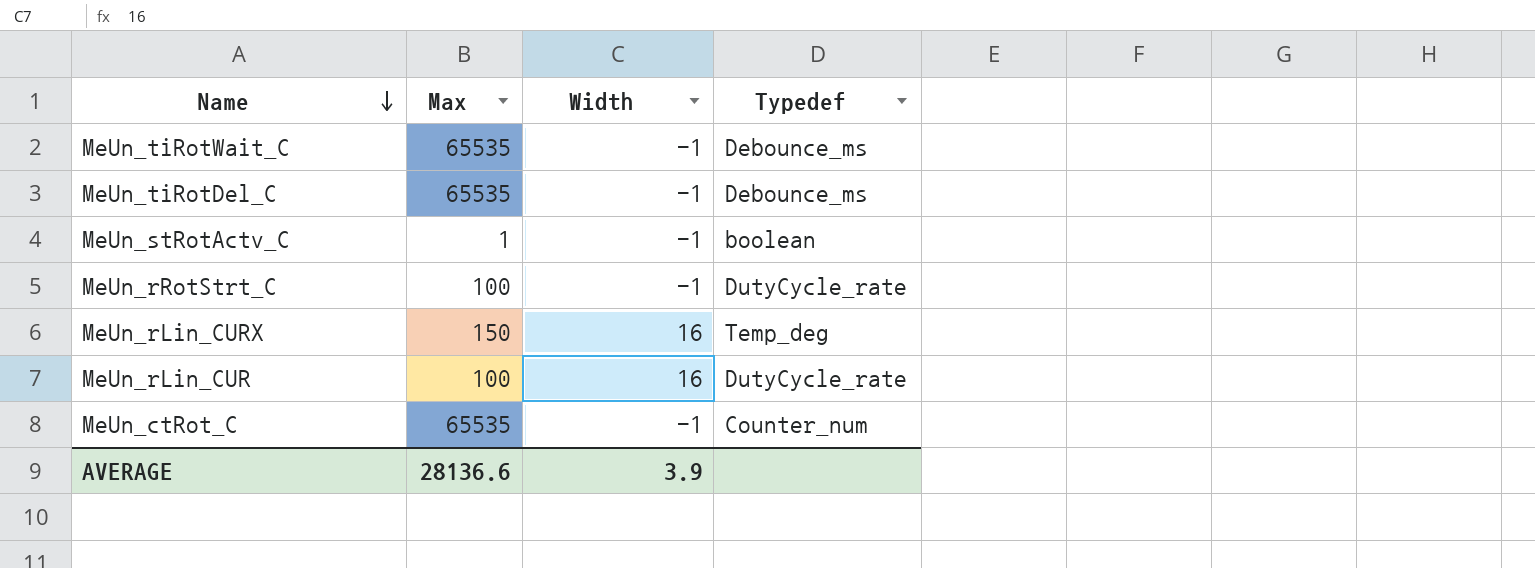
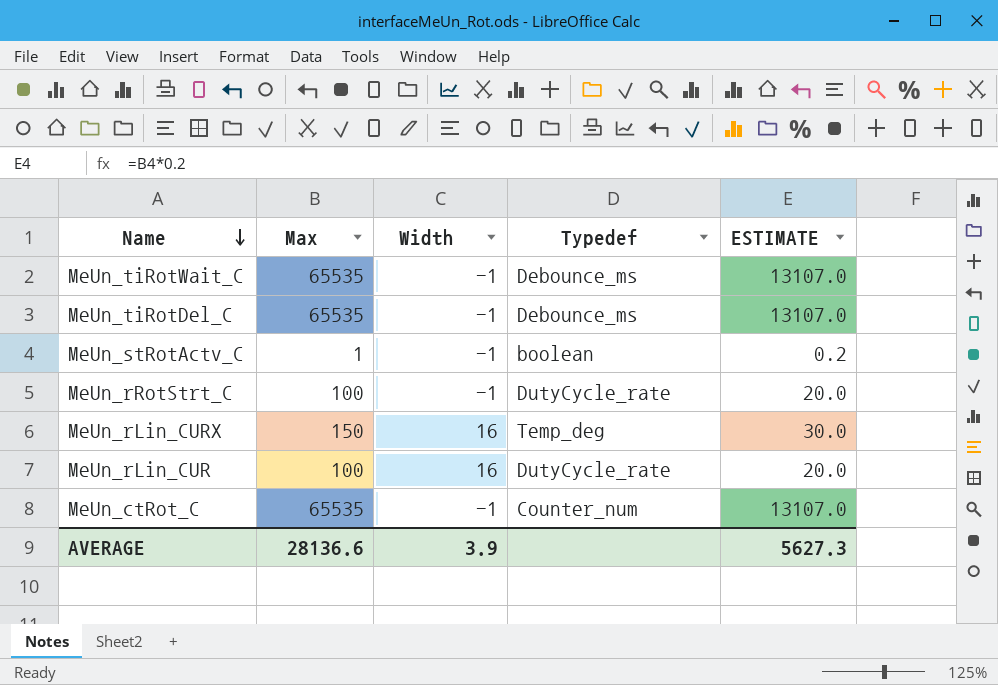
column ESTIMATE | formula: none -> [Max] * 0.2

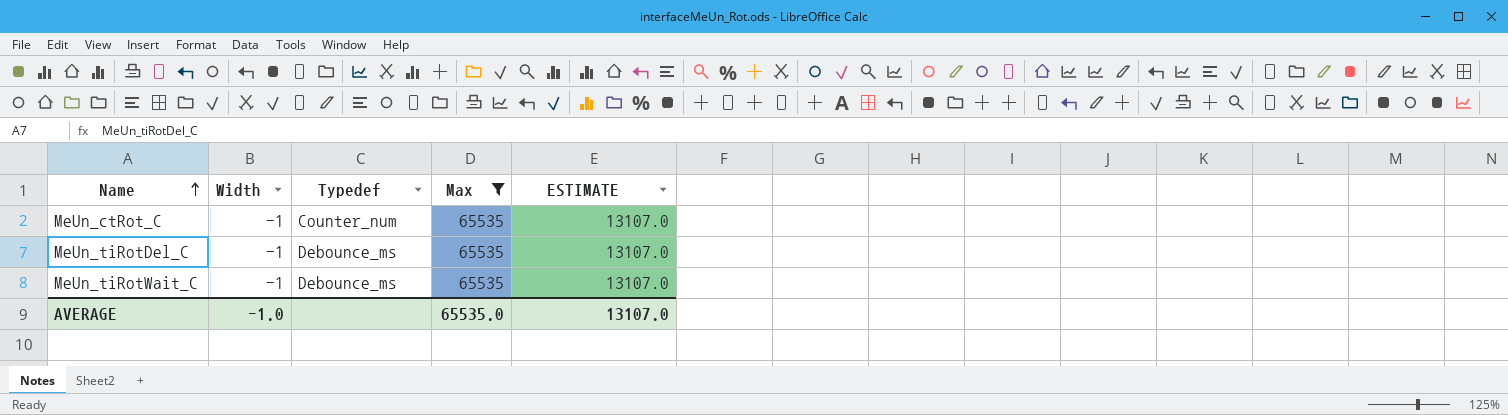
filter: none -> Max = 65535
row order: Name descending -> Name ascending
column Max | position: 2 -> 4
AVERAGE | Width: 3.9 -> -1.0
AVERAGE | Max: 28136.6 -> 65535.0
AVERAGE | ESTIMATE: 5627.3 -> 13107.0

